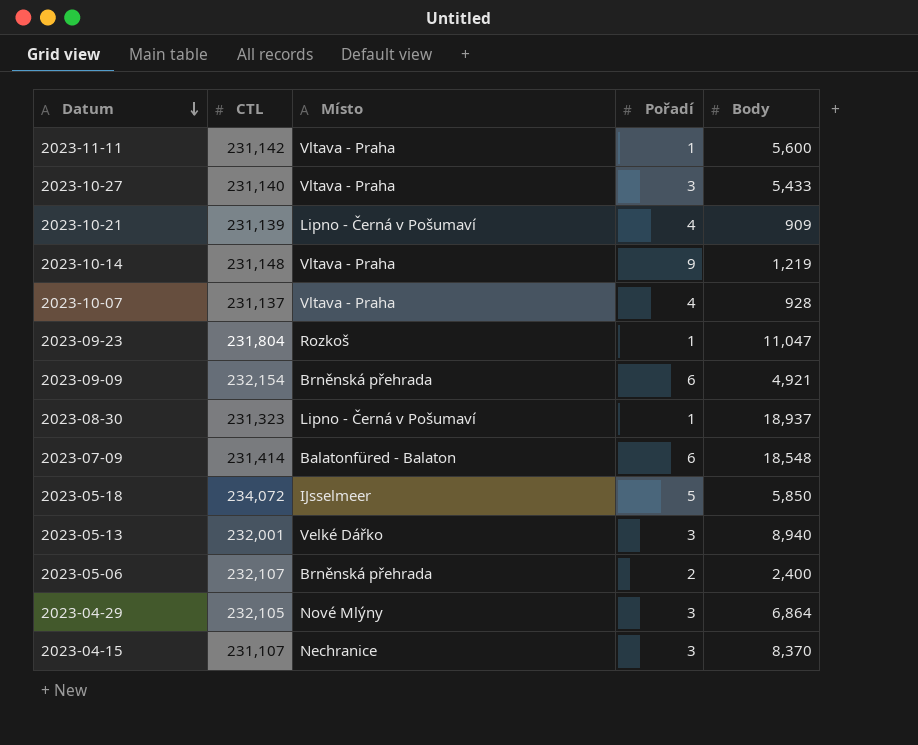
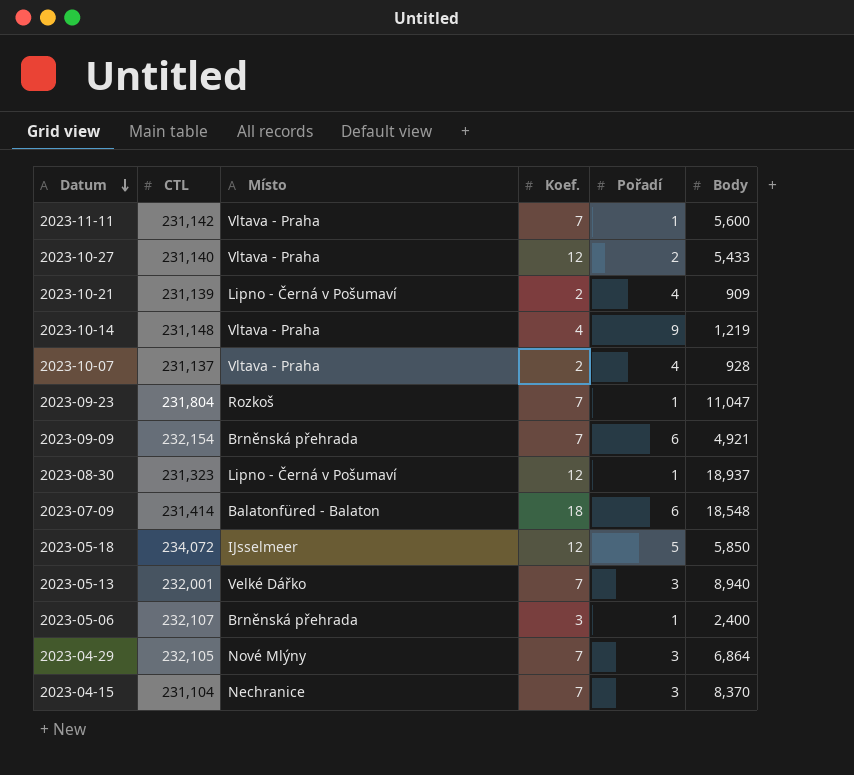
column Koef. | position: none -> 4
2023-10-27 | Pořadí: 3 -> 2
2023-05-06 | Pořadí: 2 -> 1
2023-04-15 | CTL: 231,107 -> 231,104

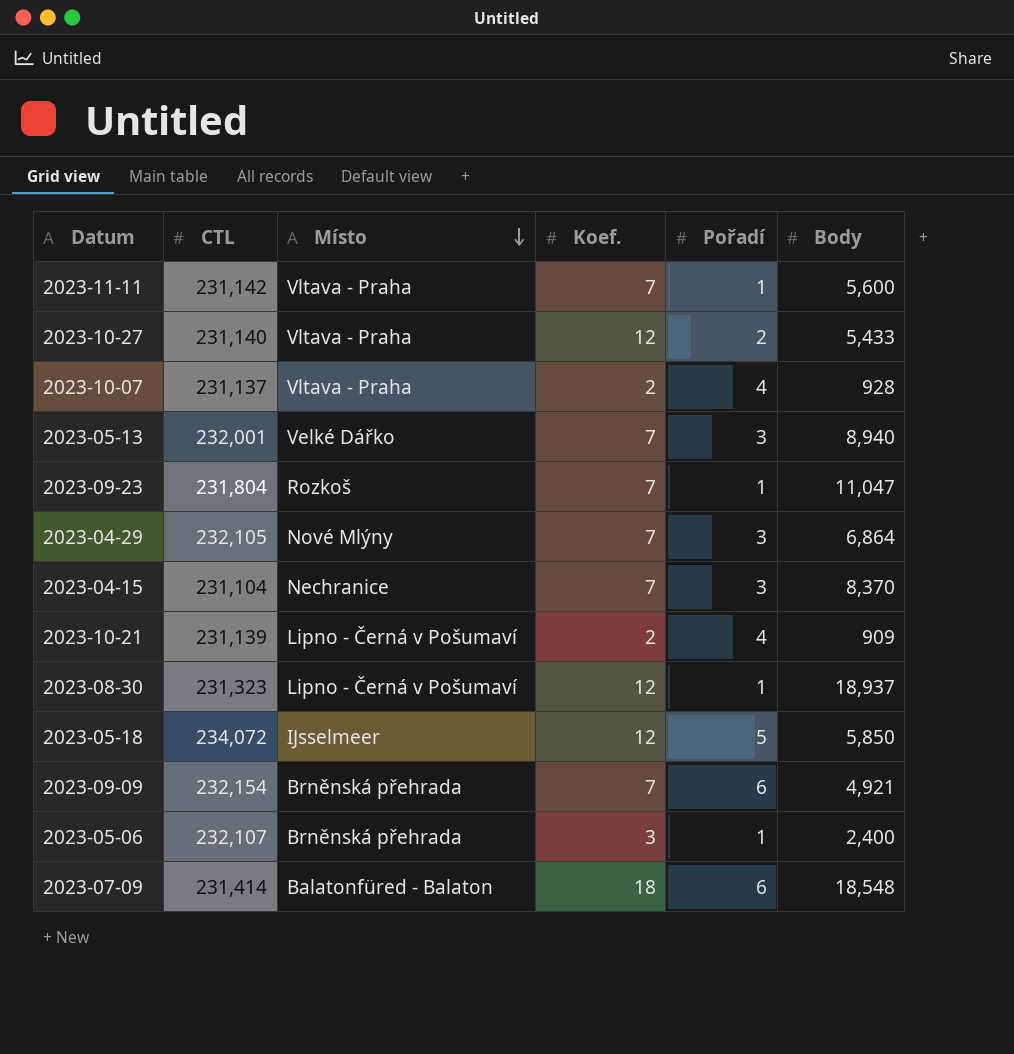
row order: Datum descending -> Místo descending
row 2023-10-14: 231,148 | Vltava - Praha | 4 | 9 | 1,219 -> none

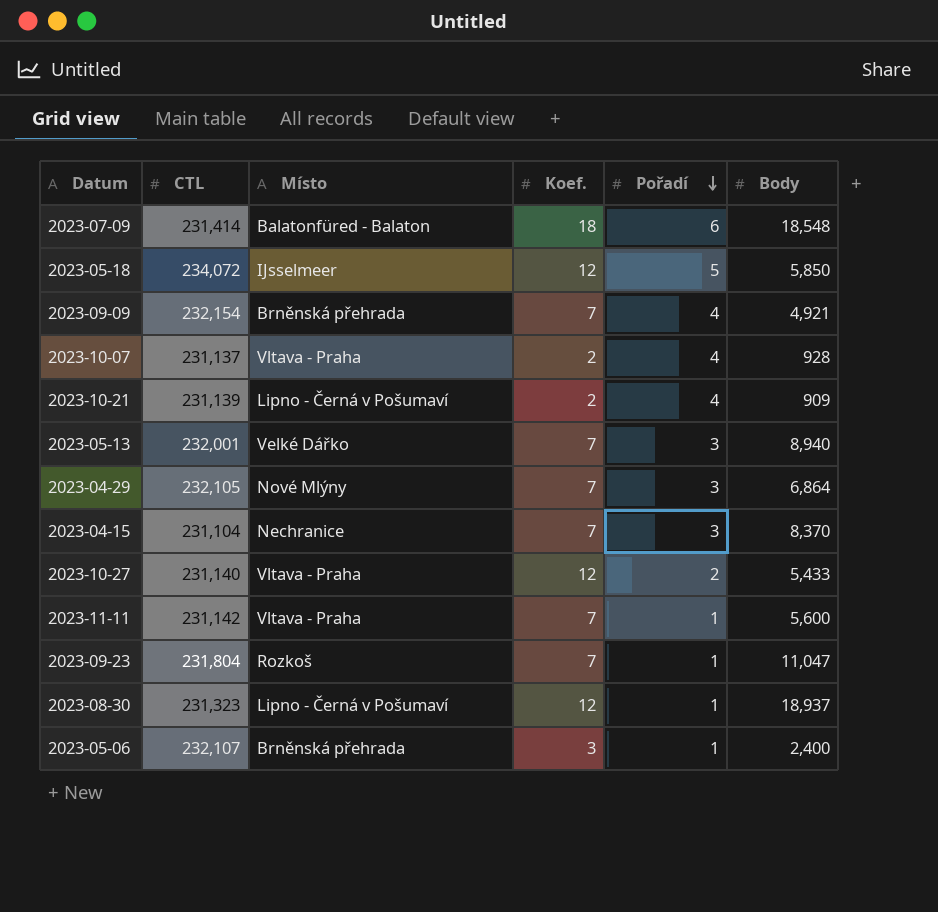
row order: Místo descending -> Pořadí descending
2023-09-09 | Pořadí: 6 -> 4

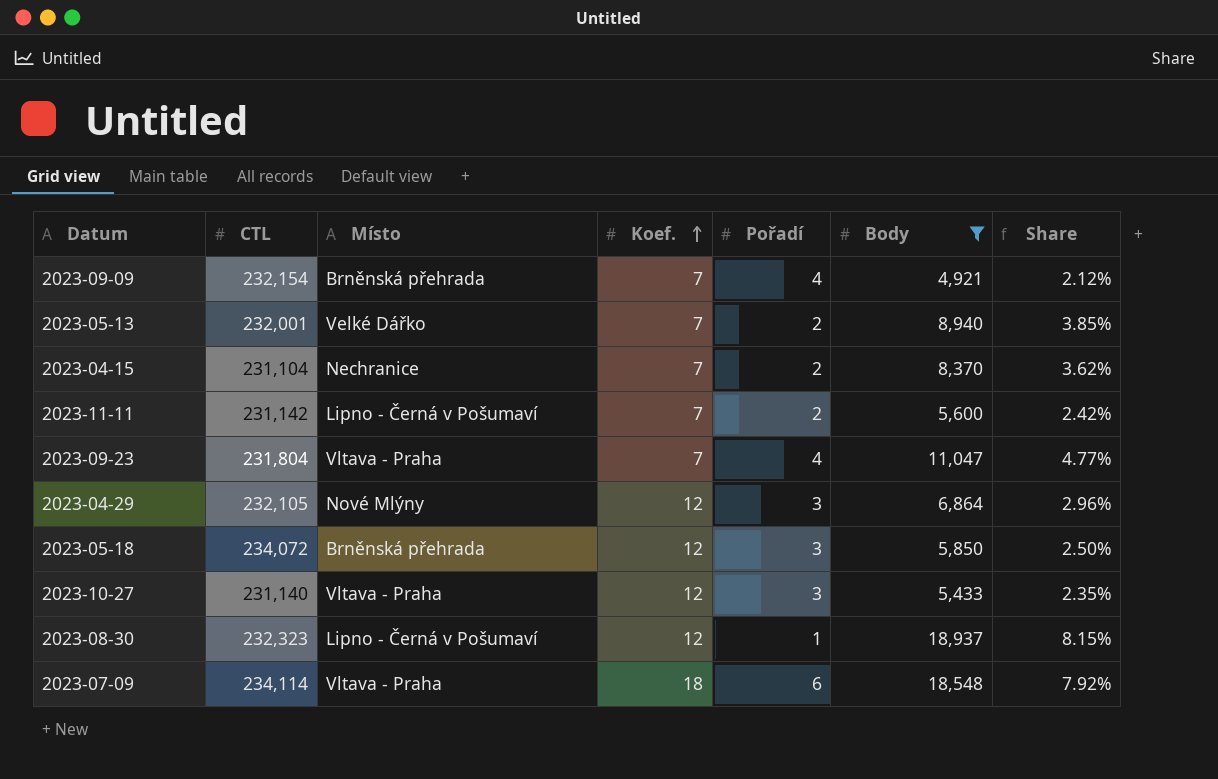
filter: none -> Body >= 4,921
row order: Pořadí descending -> Koef. ascending
column Share | formula: none -> [Body] / [CTL]
2023-05-13 | Pořadí: 3 -> 2
2023-04-15 | Pořadí: 3 -> 2
2023-11-11 | Místo: Vltava - Praha -> Lipno - Černá v Pošumaví
2023-11-11 | Pořadí: 1 -> 2
2023-09-23 | Místo: Rozkoš -> Vltava - Praha
2023-09-23 | Pořadí: 1 -> 4
2023-04-29 | Koef.: 7 -> 12
2023-05-18 | Místo: IJsselmeer -> Brněnská přehrada
2023-05-18 | Pořadí: 5 -> 3
2023-10-27 | Pořadí: 2 -> 3
2023-08-30 | CTL: 231,323 -> 232,323
2023-07-09 | CTL: 231,414 -> 234,114
2023-07-09 | Místo: Balatonfüred - Balaton -> Vltava - Praha

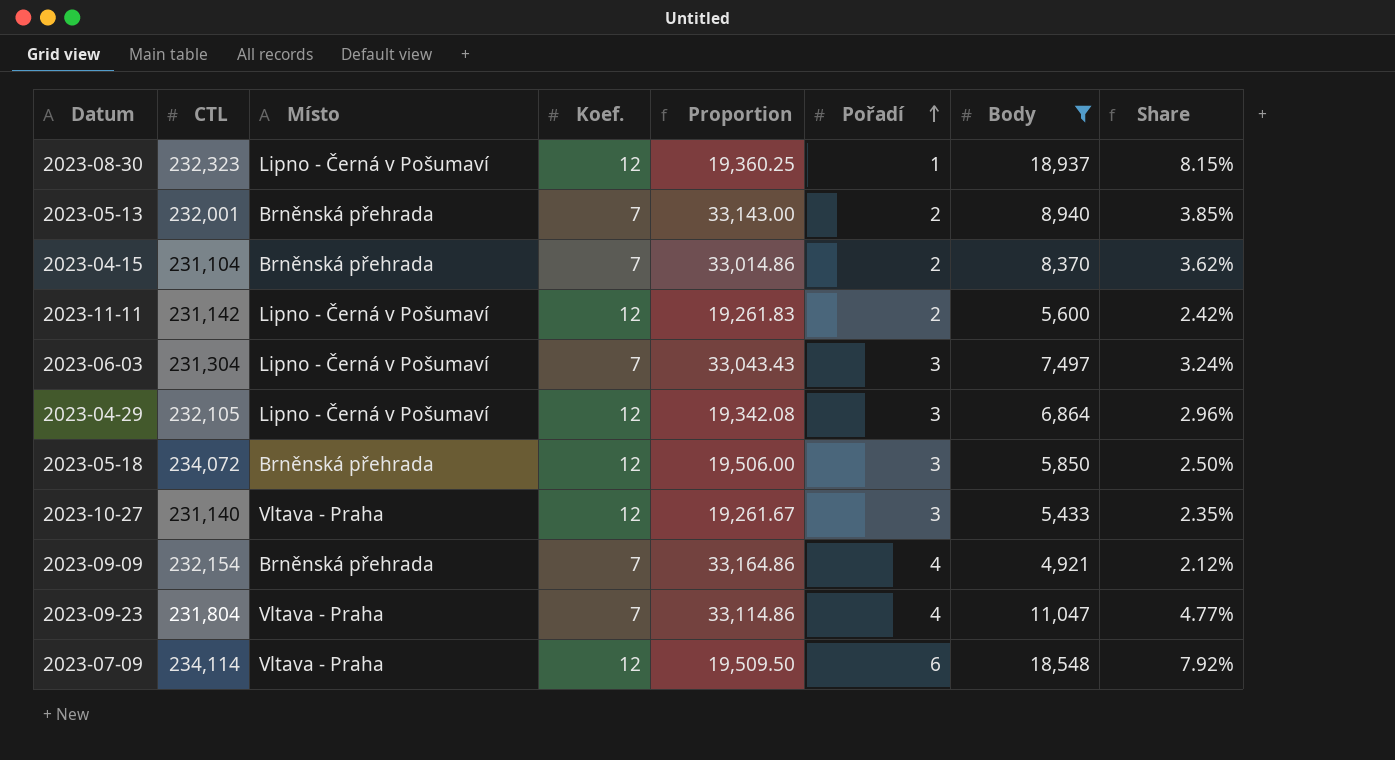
row order: Koef. ascending -> Pořadí ascending
column Proportion | formula: none -> [CTL] / [Koef.]
2023-05-13 | Místo: Velké Dářko -> Brněnská přehrada
2023-04-15 | Místo: Nechranice -> Brněnská přehrada
2023-11-11 | Koef.: 7 -> 12
row 2023-06-03: none -> 231,304 | Lipno - Černá v Pošumaví | 7 | 33,043.43 | 3 | 7,497 | 3.24%
2023-04-29 | Místo: Nové Mlýny -> Lipno - Černá v Pošumaví
2023-07-09 | Koef.: 18 -> 12

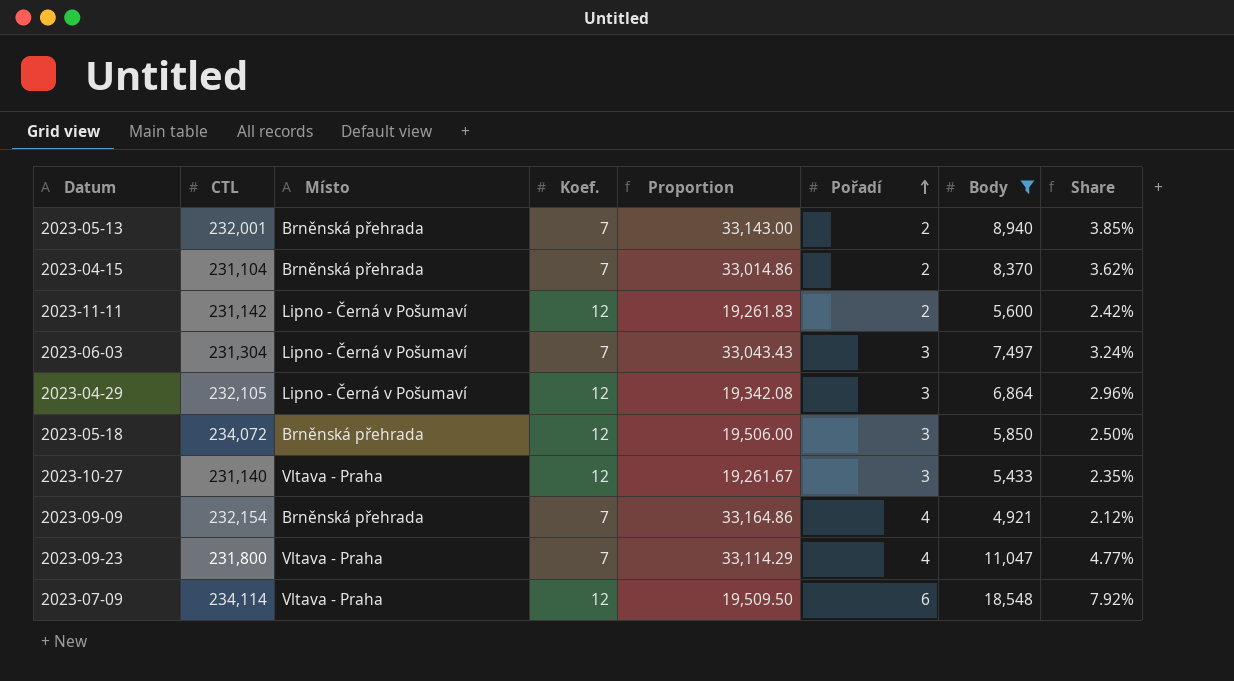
row 2023-08-30: 232,323 | Lipno - Černá v Pošumaví | 12 | 19,360.25 | 1 | 18,937 | 8.15% -> none
2023-09-23 | CTL: 231,804 -> 231,800
2023-09-23 | Proportion: 33,114.86 -> 33,114.29

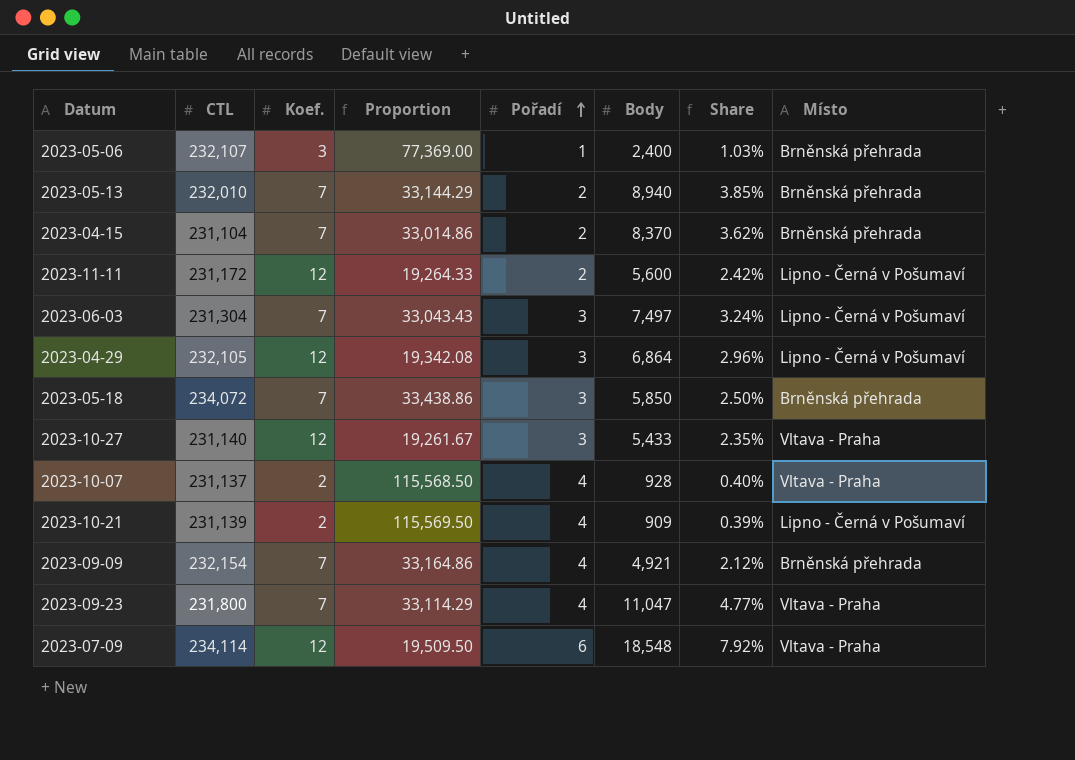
filter: Body >= 4,921 -> none
column Místo | position: 3 -> 8
2023-05-13 | CTL: 232,001 -> 232,010
2023-05-13 | Proportion: 33,143.00 -> 33,144.29
2023-11-11 | CTL: 231,142 -> 231,172
2023-11-11 | Proportion: 19,261.83 -> 19,264.33
2023-05-18 | Koef.: 12 -> 7
2023-05-18 | Proportion: 19,506.00 -> 33,438.86

